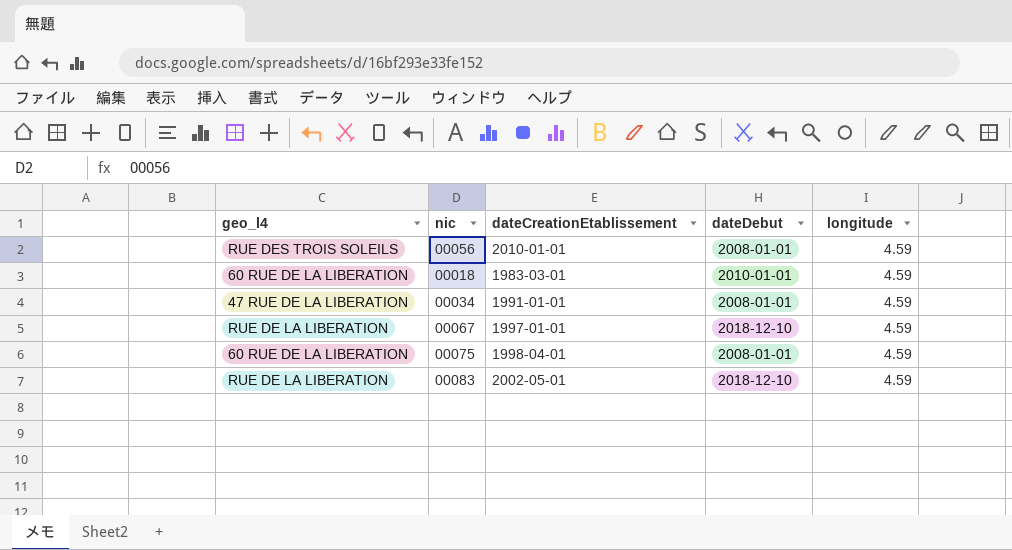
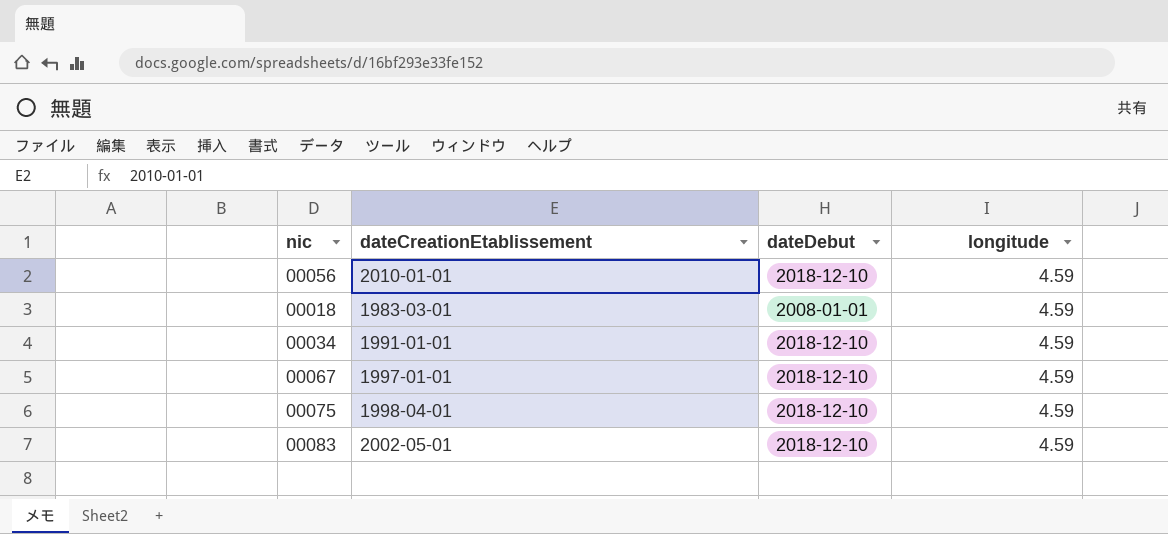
column geo_l4 | position: 1 -> none
00056 | dateDebut: 2008-01-01 -> 2018-12-10
00018 | dateDebut: 2010-01-01 -> 2008-01-01
00034 | dateDebut: 2008-01-01 -> 2018-12-10
00075 | dateDebut: 2008-01-01 -> 2018-12-10

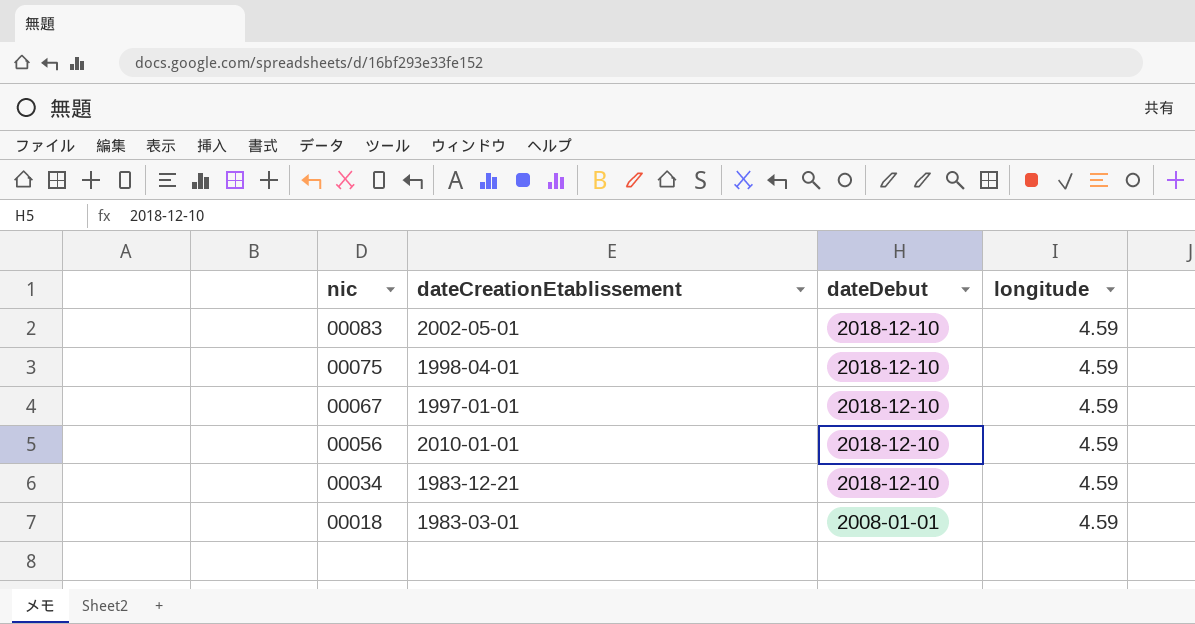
row order: none -> nic descending
00034 | dateCreationEtablissement: 1991-01-01 -> 1983-12-21

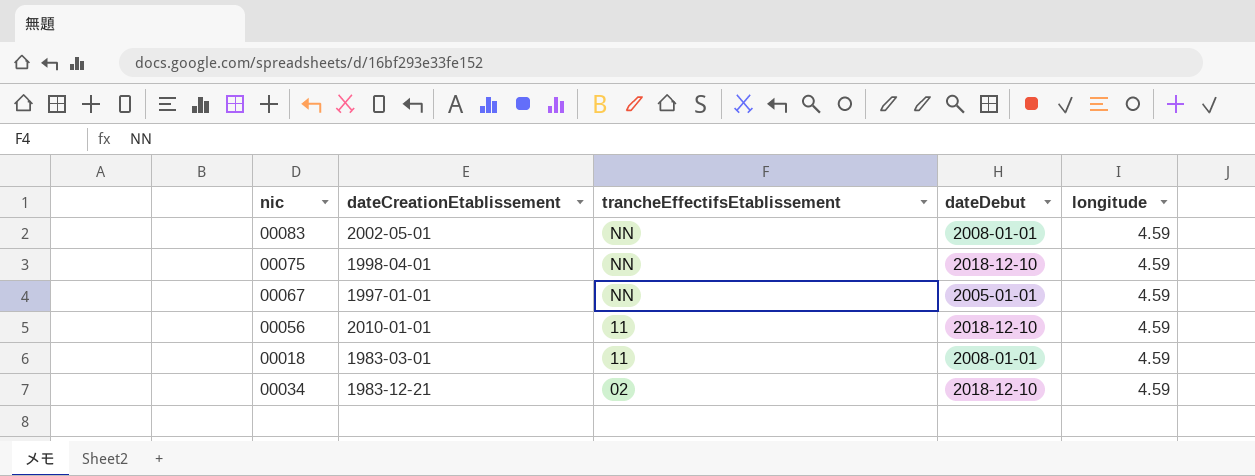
row order: nic descending -> trancheEffectifsEtablissement descending
column trancheEffectifsEtablissement | position: none -> 3
00083 | dateDebut: 2018-12-10 -> 2008-01-01
00067 | dateDebut: 2018-12-10 -> 2005-01-01

